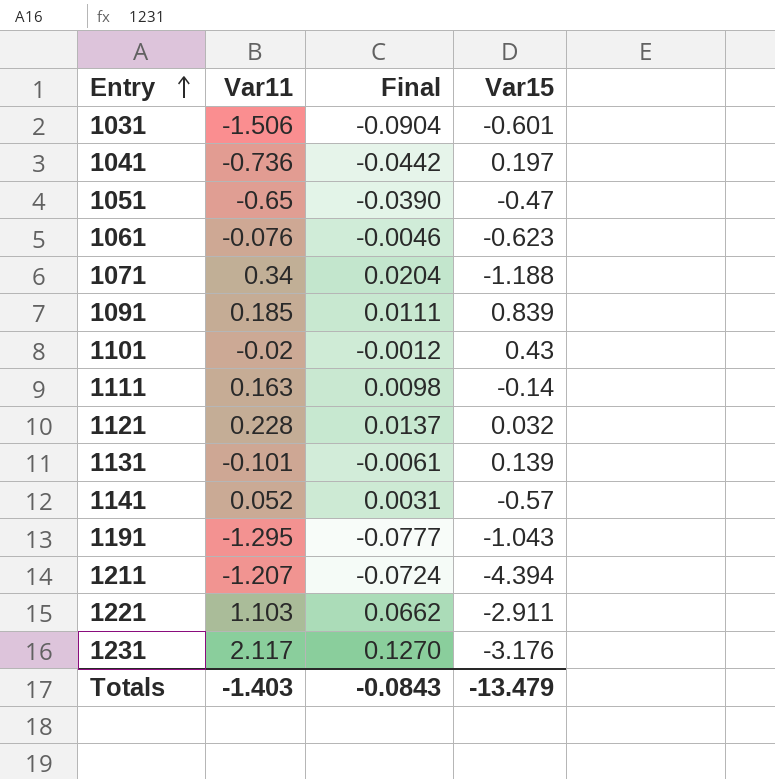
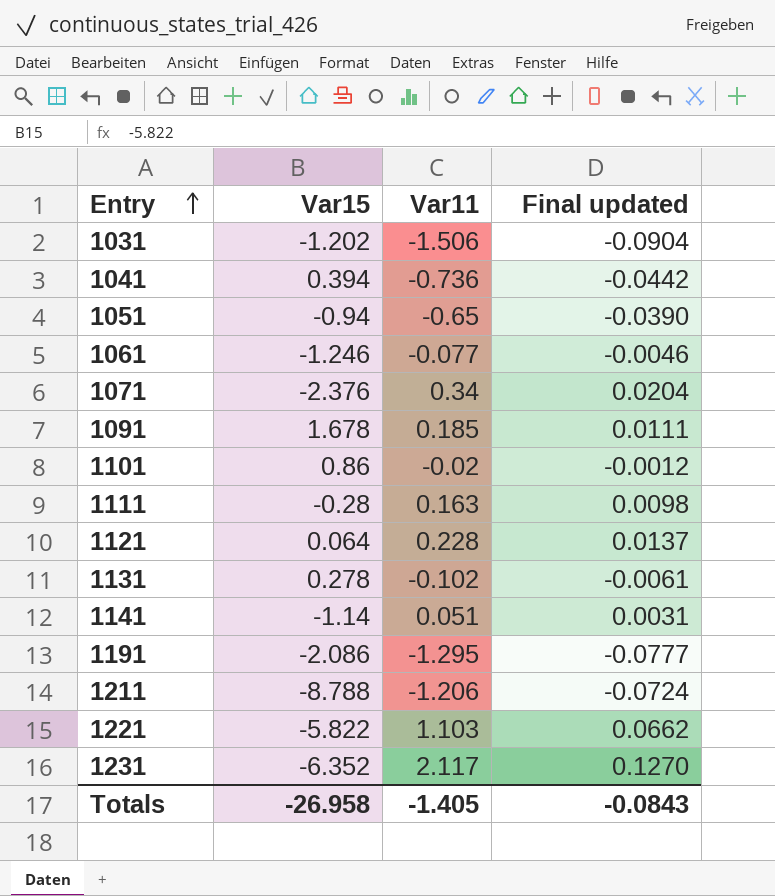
column Var15 | position: 4 -> 2
column name: Final -> Final updated
1031 | Var15: -0.601 -> -1.202
1041 | Var15: 0.197 -> 0.394
1051 | Var15: -0.47 -> -0.94
1061 | Var15: -0.623 -> -1.246
1061 | Var11: -0.076 -> -0.077
1071 | Var15: -1.188 -> -2.376
1091 | Var15: 0.839 -> 1.678
1101 | Var15: 0.43 -> 0.86
1111 | Var15: -0.14 -> -0.28
1121 | Var15: 0.032 -> 0.064
1131 | Var15: 0.139 -> 0.278
1131 | Var11: -0.101 -> -0.102
1141 | Var15: -0.57 -> -1.14
1141 | Var11: 0.052 -> 0.051
1191 | Var15: -1.043 -> -2.086
1211 | Var15: -4.394 -> -8.788
1211 | Var11: -1.207 -> -1.206
1221 | Var15: -2.911 -> -5.822
1231 | Var15: -3.176 -> -6.352
Totals | Var15: -13.479 -> -26.958
Totals | Var11: -1.403 -> -1.405

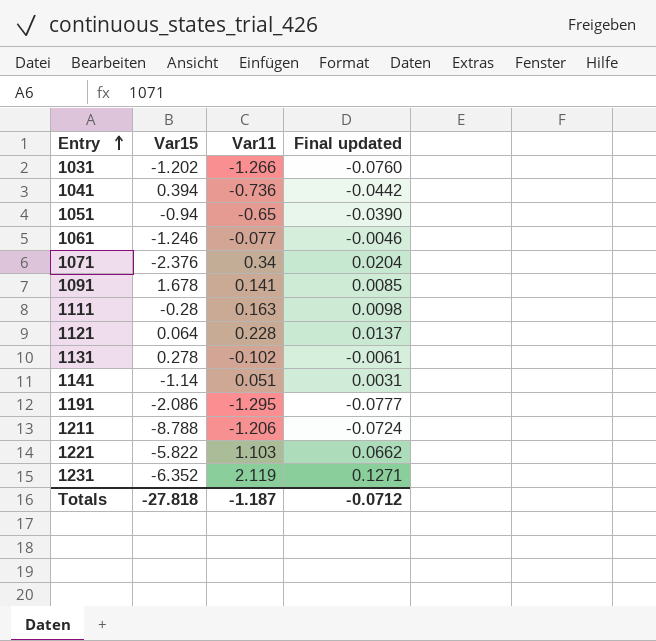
row 1101: 0.86 | -0.02 | -0.0012 -> none
1031 | Var11: -1.506 -> -1.266
1031 | Final updated: -0.0904 -> -0.0760
1091 | Var11: 0.185 -> 0.141
1091 | Final updated: 0.0111 -> 0.0085
1231 | Var11: 2.117 -> 2.119
1231 | Final updated: 0.1270 -> 0.1271
Totals | Var15: -26.958 -> -27.818
Totals | Var11: -1.405 -> -1.187
Totals | Final updated: -0.0843 -> -0.0712

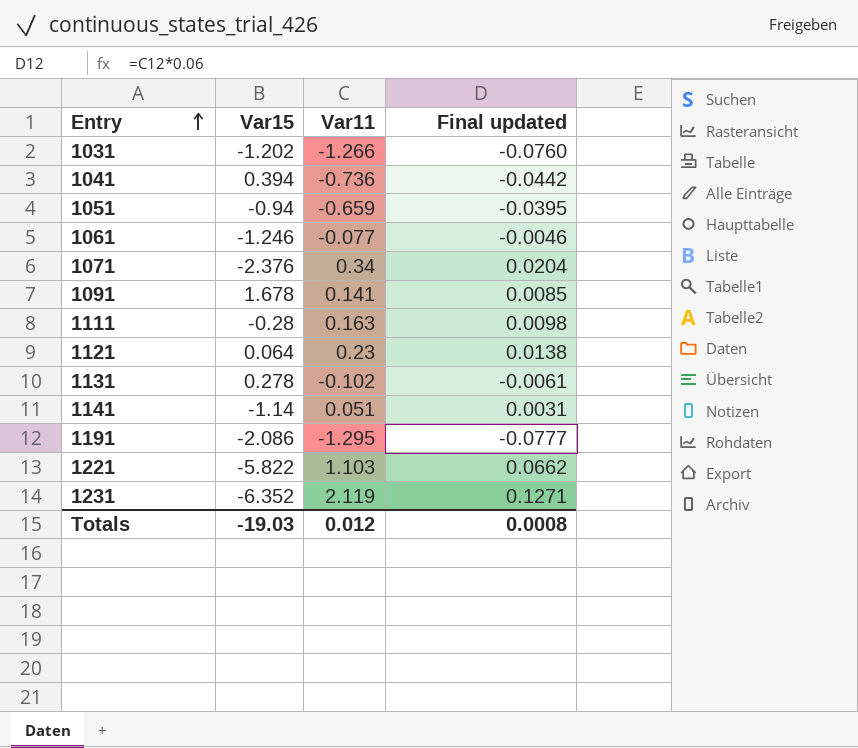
row 1211: -8.788 | -1.206 | -0.0724 -> none
1051 | Var11: -0.65 -> -0.659
1051 | Final updated: -0.0390 -> -0.0395
1121 | Var11: 0.228 -> 0.23
1121 | Final updated: 0.0137 -> 0.0138
Totals | Var15: -27.818 -> -19.03
Totals | Var11: -1.187 -> 0.012
Totals | Final updated: -0.0712 -> 0.0008

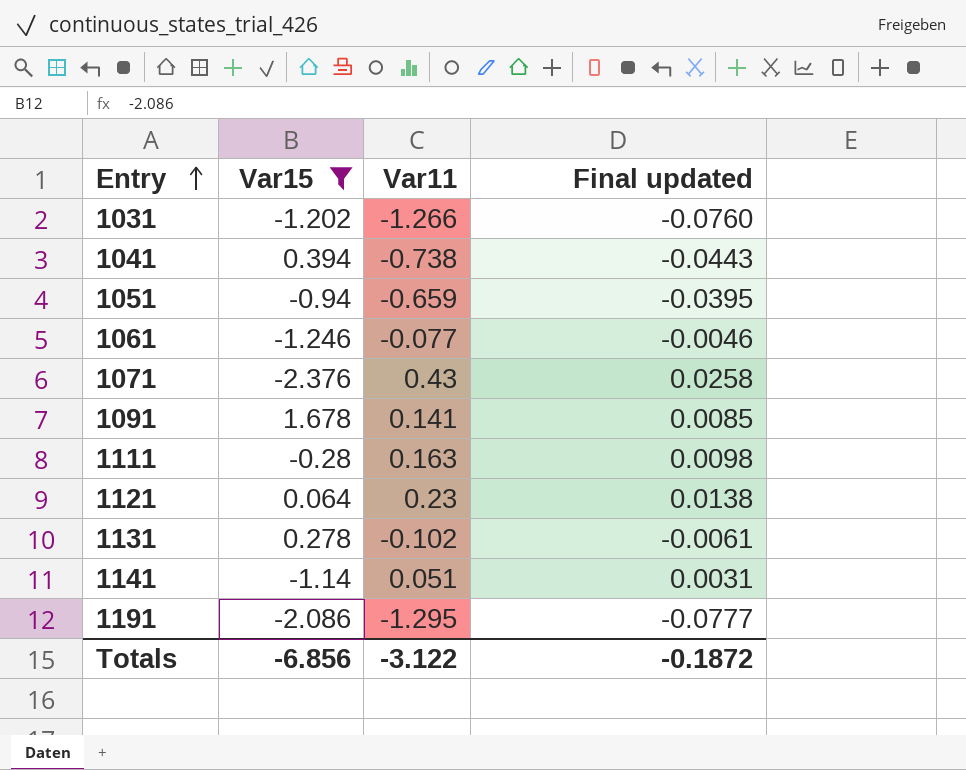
filter: none -> Var15 >= -2.376
1041 | Var11: -0.736 -> -0.738
1041 | Final updated: -0.0442 -> -0.0443
1071 | Var11: 0.34 -> 0.43
1071 | Final updated: 0.0204 -> 0.0258
Totals | Var15: -19.03 -> -6.856
Totals | Var11: 0.012 -> -3.122
Totals | Final updated: 0.0008 -> -0.1872

